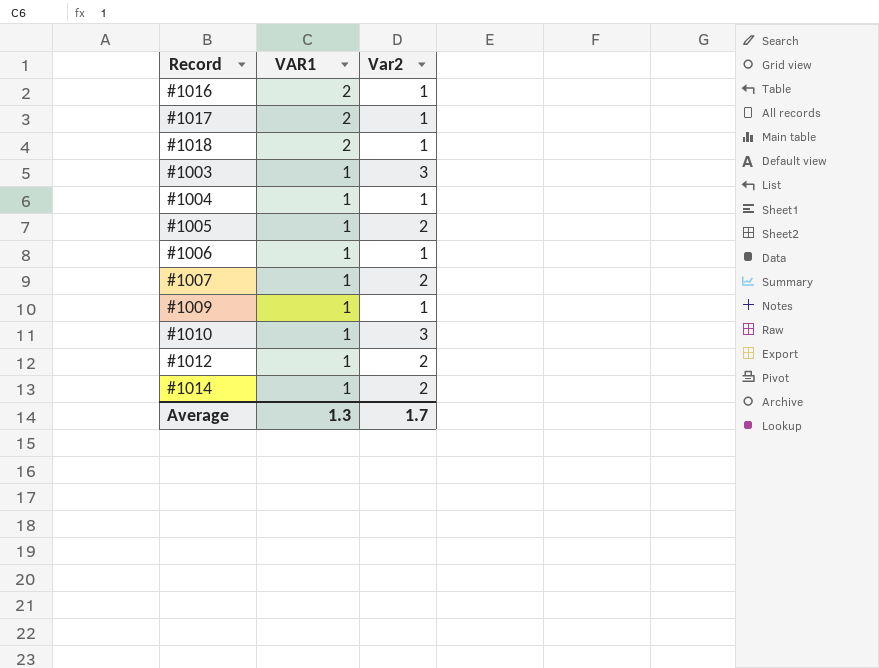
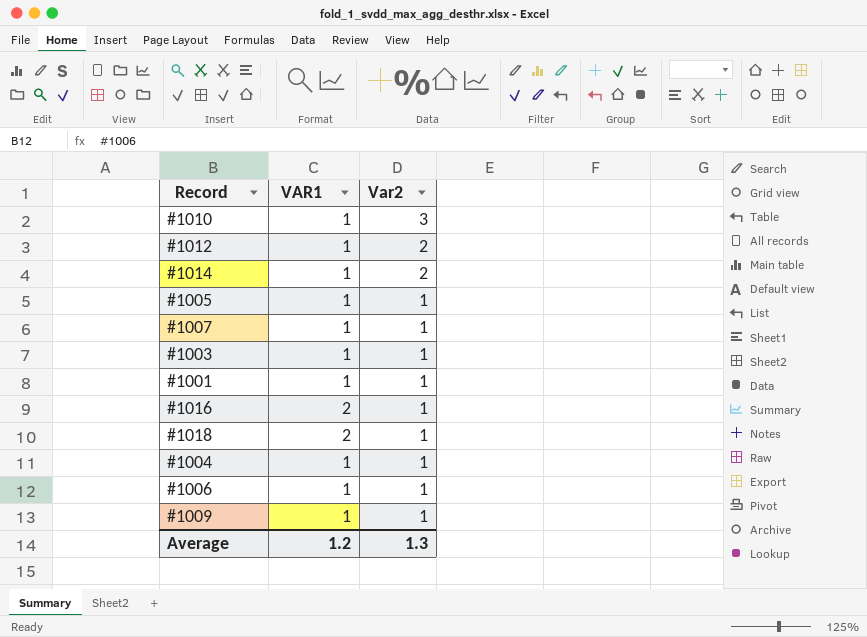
row order: VAR1 descending -> Var2 descending
row #1017: 2 | 1 -> none
#1005 | Var2: 2 -> 1
#1007 | Var2: 2 -> 1
#1003 | Var2: 3 -> 1
row #1001: none -> 1 | 1
Average | VAR1: 1.3 -> 1.2
Average | Var2: 1.7 -> 1.3

